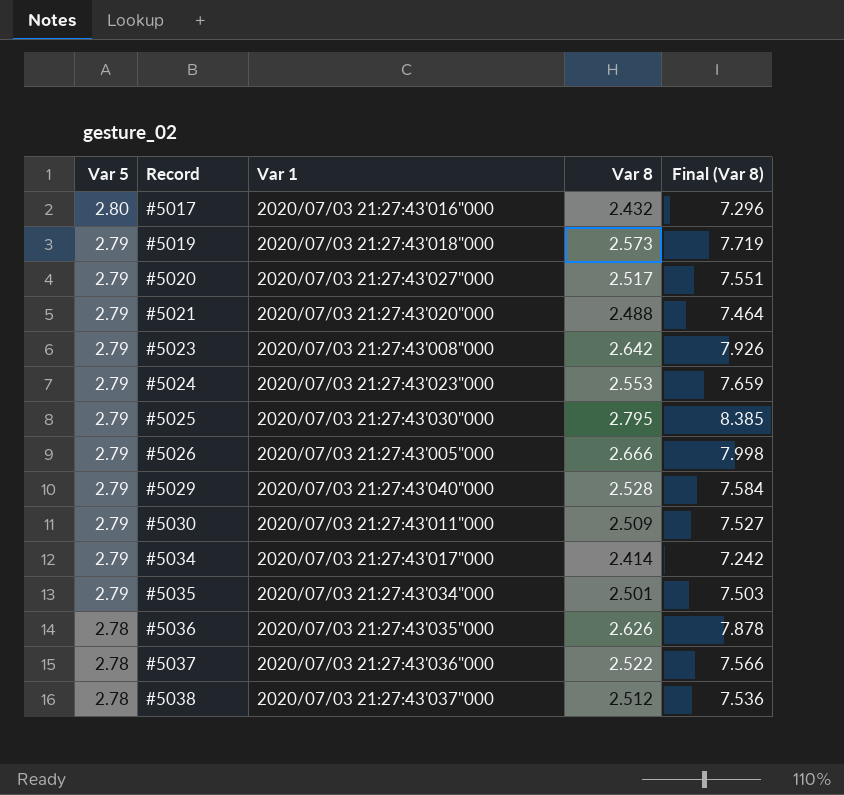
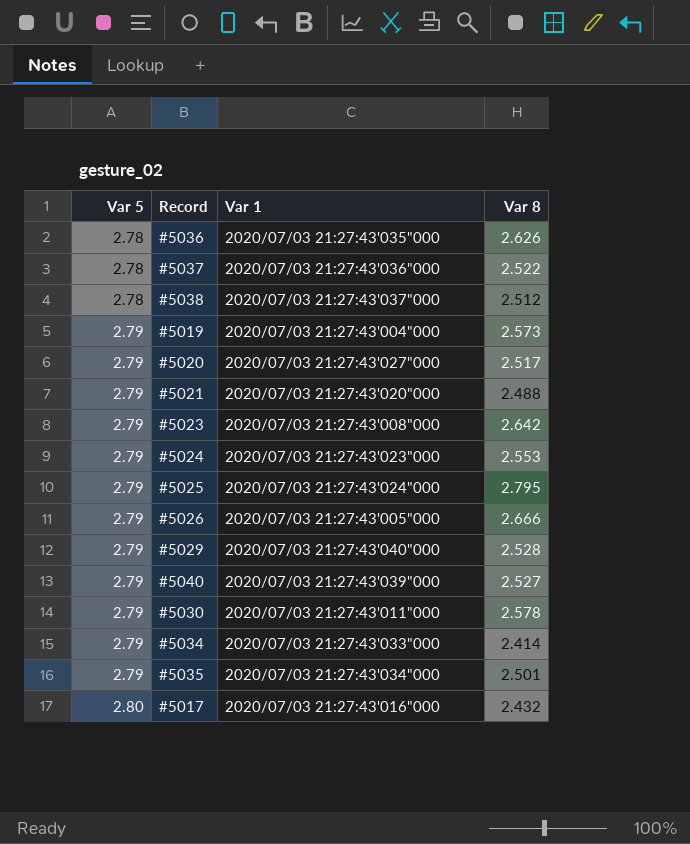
row order: Var 5 descending -> Var 5 ascending
column Final (Var 8) | formula: [Var 8] * 3 -> none
#5019 | Var 1: 2020/07/03 21:27:43'018"000 -> 2020/07/03 21:27:43'004"000
#5025 | Var 1: 2020/07/03 21:27:43'030"000 -> 2020/07/03 21:27:43'024"000
row #5040: none -> 2.79 | 2020/07/03 21:27:43'039"000 | 2.527
#5030 | Var 8: 2.509 -> 2.578
#5034 | Var 1: 2020/07/03 21:27:43'017"000 -> 2020/07/03 21:27:43'033"000

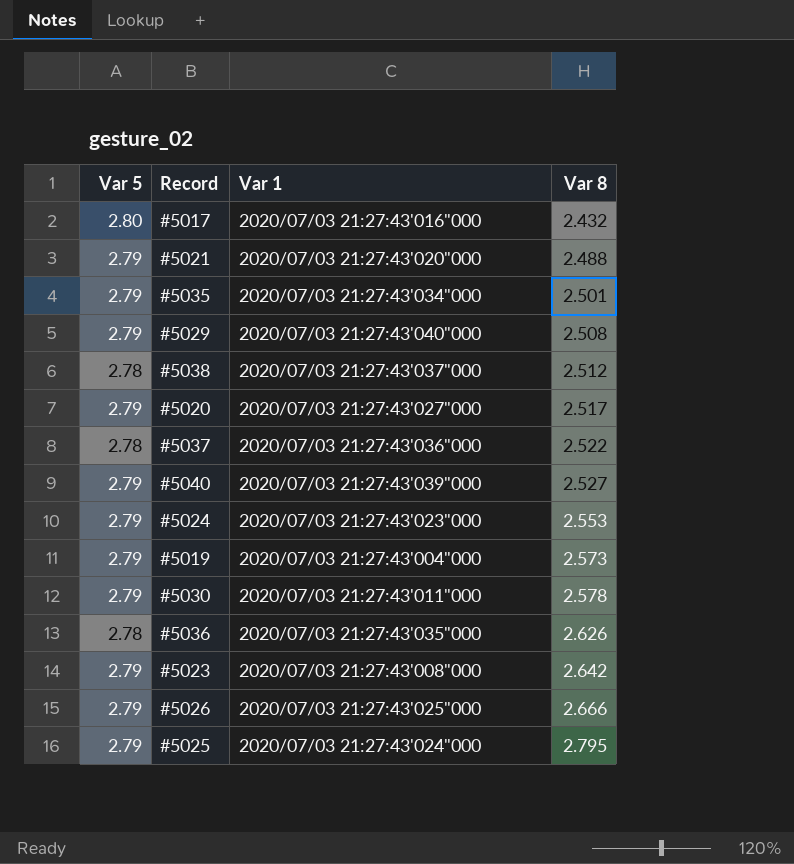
row order: Var 5 ascending -> Var 8 ascending
row #5034: 2.79 | 2020/07/03 21:27:43'033"000 | 2.414 -> none
#5029 | Var 8: 2.528 -> 2.508
#5026 | Var 1: 2020/07/03 21:27:43'005"000 -> 2020/07/03 21:27:43'025"000

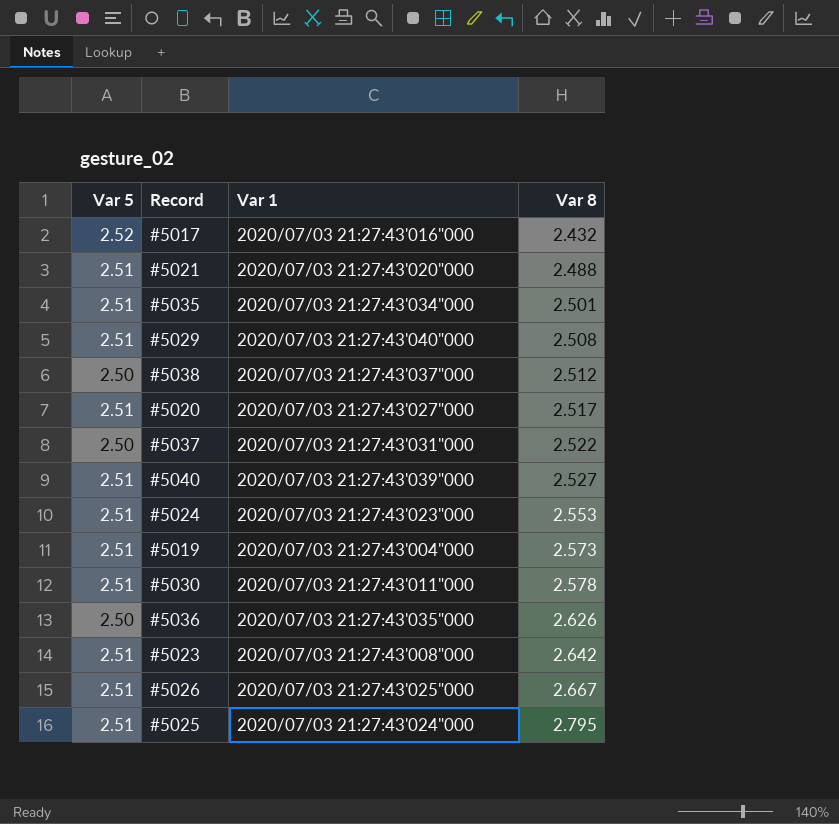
#5017 | Var 5: 2.80 -> 2.52
#5021 | Var 5: 2.79 -> 2.51
#5035 | Var 5: 2.79 -> 2.51
#5029 | Var 5: 2.79 -> 2.51
#5038 | Var 5: 2.78 -> 2.50
#5020 | Var 5: 2.79 -> 2.51
#5037 | Var 5: 2.78 -> 2.50
#5037 | Var 1: 2020/07/03 21:27:43'036"000 -> 2020/07/03 21:27:43'031"000
#5040 | Var 5: 2.79 -> 2.51
#5024 | Var 5: 2.79 -> 2.51
#5019 | Var 5: 2.79 -> 2.51
#5030 | Var 5: 2.79 -> 2.51
#5036 | Var 5: 2.78 -> 2.50
#5023 | Var 5: 2.79 -> 2.51
#5026 | Var 5: 2.79 -> 2.51
#5026 | Var 8: 2.666 -> 2.667
#5025 | Var 5: 2.79 -> 2.51

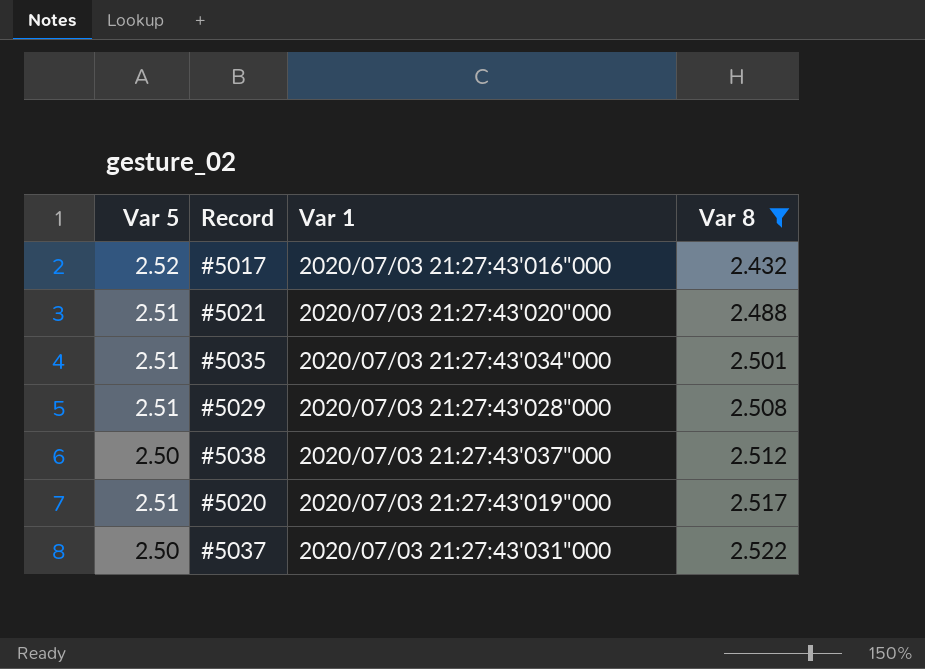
filter: none -> Var 8 <= 2.522
#5029 | Var 1: 2020/07/03 21:27:43'040"000 -> 2020/07/03 21:27:43'028"000
#5020 | Var 1: 2020/07/03 21:27:43'027"000 -> 2020/07/03 21:27:43'019"000

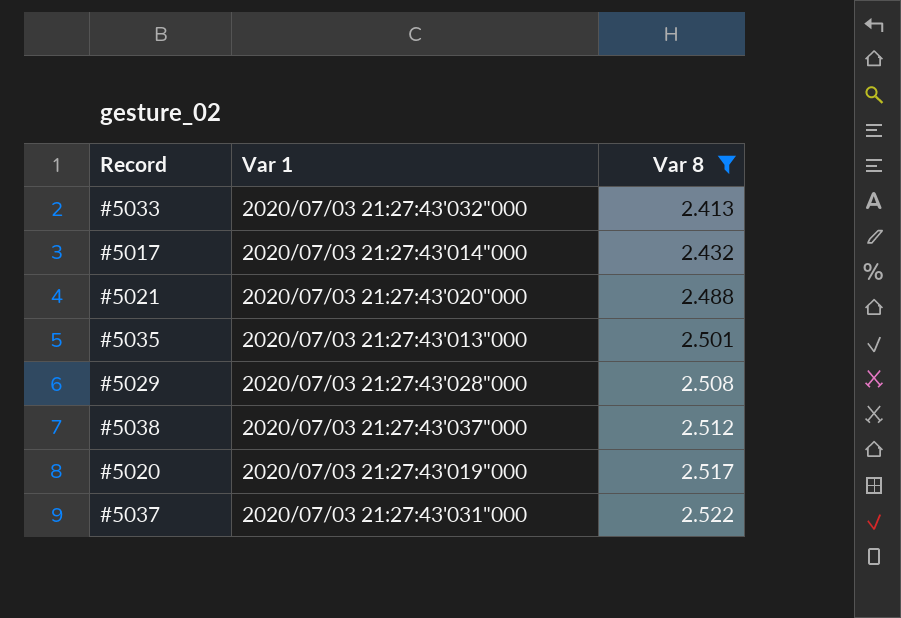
column Var 5 | position: 1 -> none
row #5033: none -> 2020/07/03 21:27:43'032"000 | 2.413
#5017 | Var 1: 2020/07/03 21:27:43'016"000 -> 2020/07/03 21:27:43'014"000
#5035 | Var 1: 2020/07/03 21:27:43'034"000 -> 2020/07/03 21:27:43'013"000

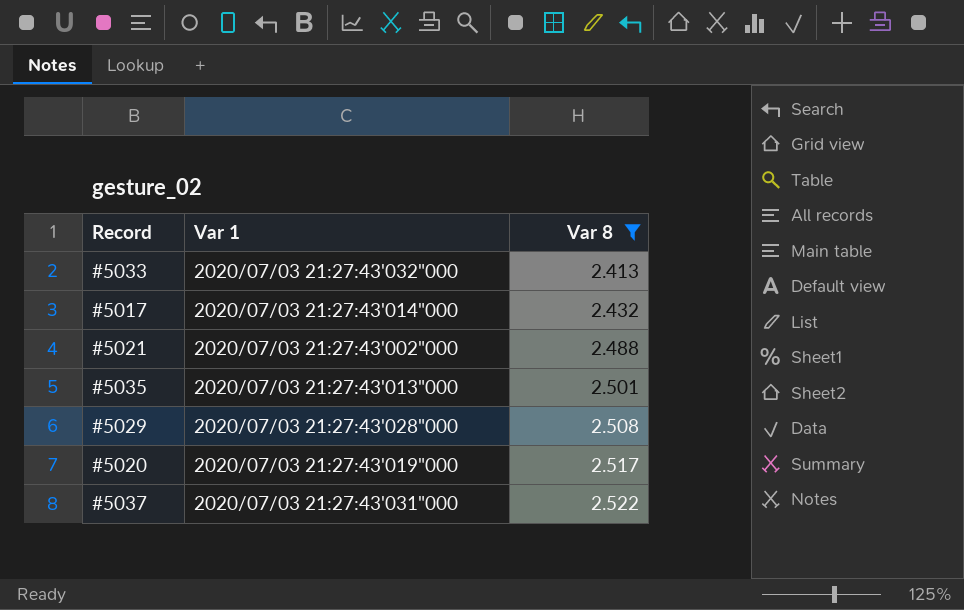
row #5038: 2020/07/03 21:27:43'037"000 | 2.512 -> none
#5021 | Var 1: 2020/07/03 21:27:43'020"000 -> 2020/07/03 21:27:43'002"000

